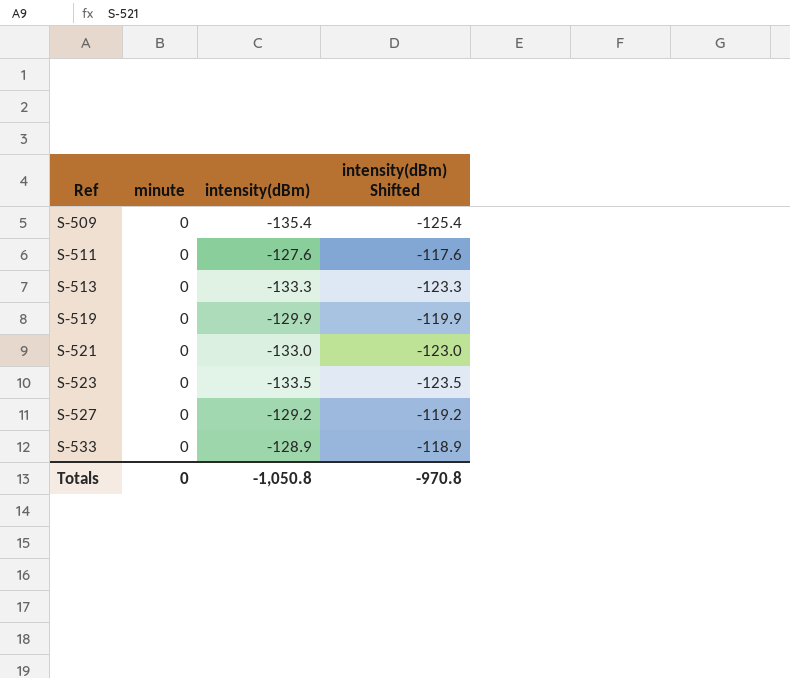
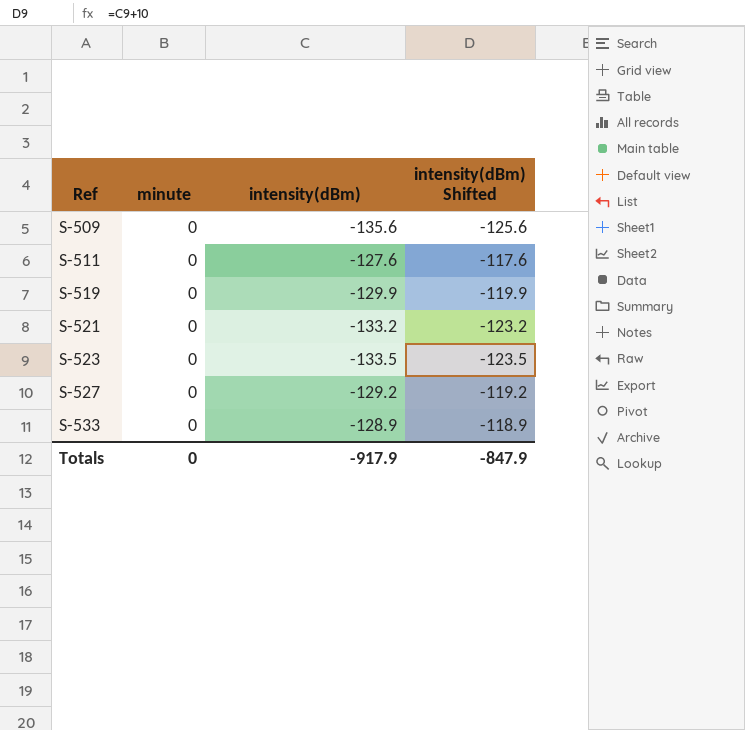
row S-513: 0 | -133.3 | -123.3 -> none
S-509 | intensity(dBm): -135.4 -> -135.6
S-509 | intensity(dBm) Shifted: -125.4 -> -125.6
S-521 | intensity(dBm): -133.0 -> -133.2
S-521 | intensity(dBm) Shifted: -123.0 -> -123.2
Totals | intensity(dBm): -1,050.8 -> -917.9
Totals | intensity(dBm) Shifted: -970.8 -> -847.9

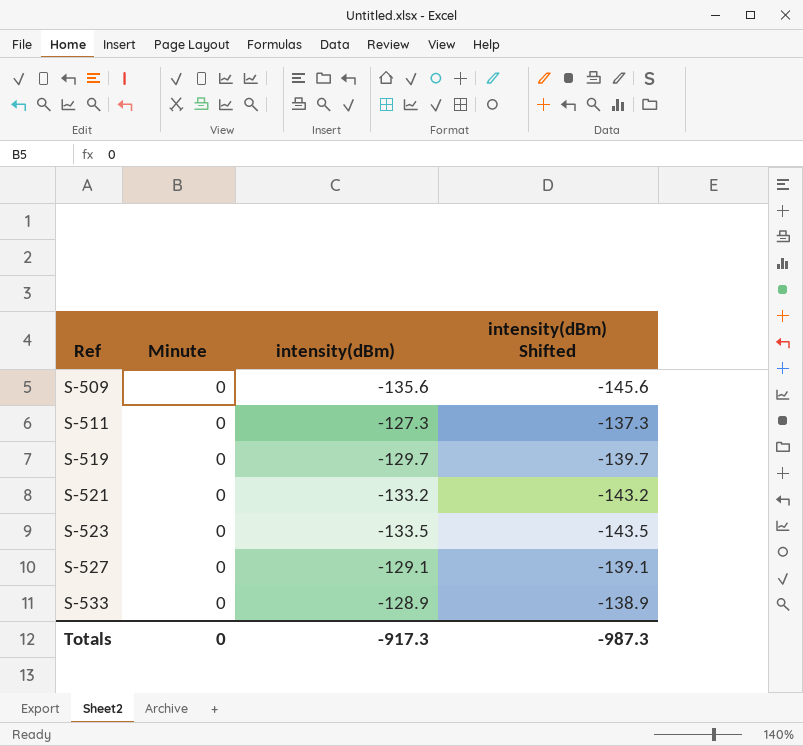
column name: minute -> Minute
column intensity(dBm) Shifted | formula: [intensity(dBm)] + 10 -> [intensity(dBm)] - 10
S-511 | intensity(dBm): -127.6 -> -127.3
S-519 | intensity(dBm): -129.9 -> -129.7
S-527 | intensity(dBm): -129.2 -> -129.1
Totals | intensity(dBm): -917.9 -> -917.3
Totals | intensity(dBm) Shifted: -847.9 -> -987.3

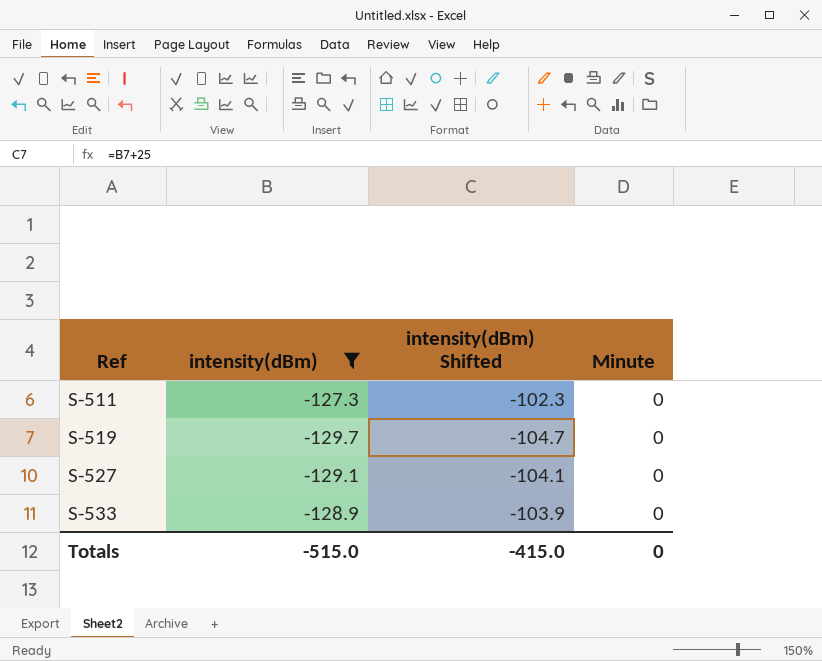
filter: none -> intensity(dBm) >= -129.7
column intensity(dBm) Shifted | formula: [intensity(dBm)] - 10 -> [intensity(dBm)] + 25
column Minute | position: 2 -> 4
Totals | intensity(dBm): -917.3 -> -515.0
Totals | intensity(dBm) Shifted: -987.3 -> -415.0

